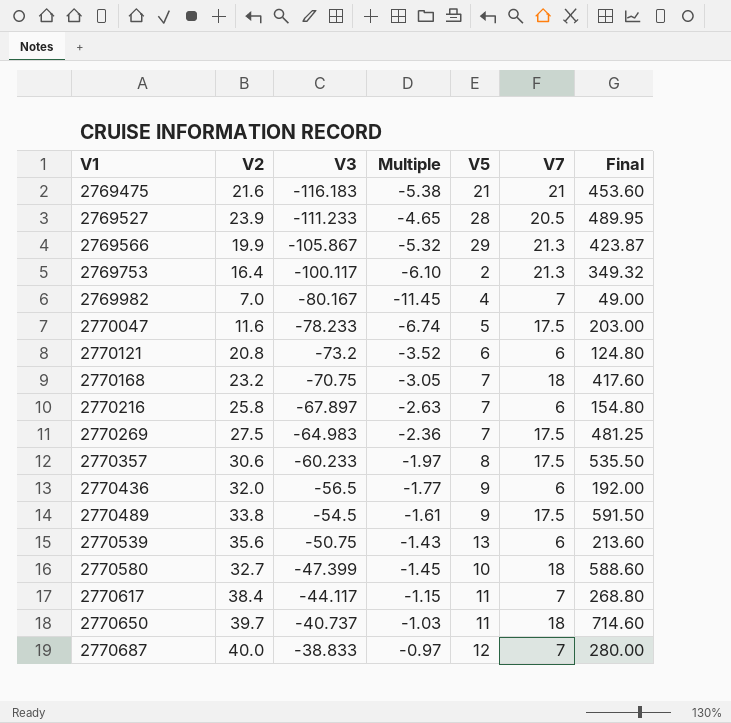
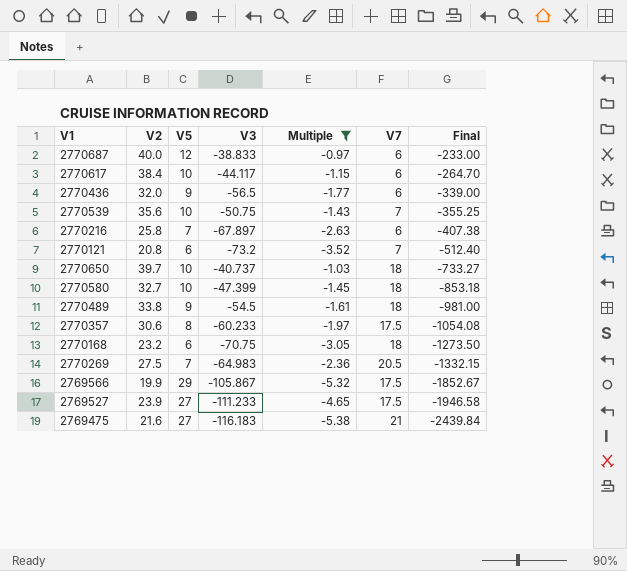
filter: none -> Multiple >= -5.38
row order: V1 ascending -> Final descending
column V5 | position: 5 -> 3
column Final | formula: [V2] * [V7] -> [V3] * [V7]
2770687 | V7: 7 -> 6
2770617 | V5: 11 -> 10
2770617 | V7: 7 -> 6
2770539 | V5: 13 -> 10
2770539 | V7: 6 -> 7
2770121 | V7: 6 -> 7
2770650 | V5: 11 -> 10
2770489 | V7: 17.5 -> 18
2770168 | V5: 7 -> 6
2770269 | V7: 17.5 -> 20.5
2769566 | V7: 21.3 -> 17.5
2769527 | V5: 28 -> 27
2769527 | V7: 20.5 -> 17.5
2769475 | V5: 21 -> 27

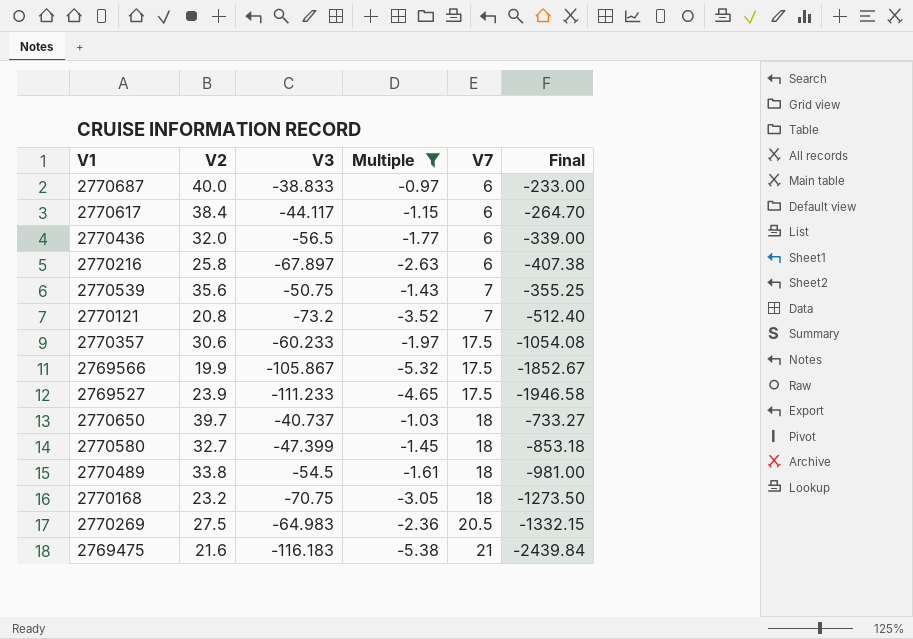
row order: Final descending -> V7 ascending
column V5 | position: 3 -> none

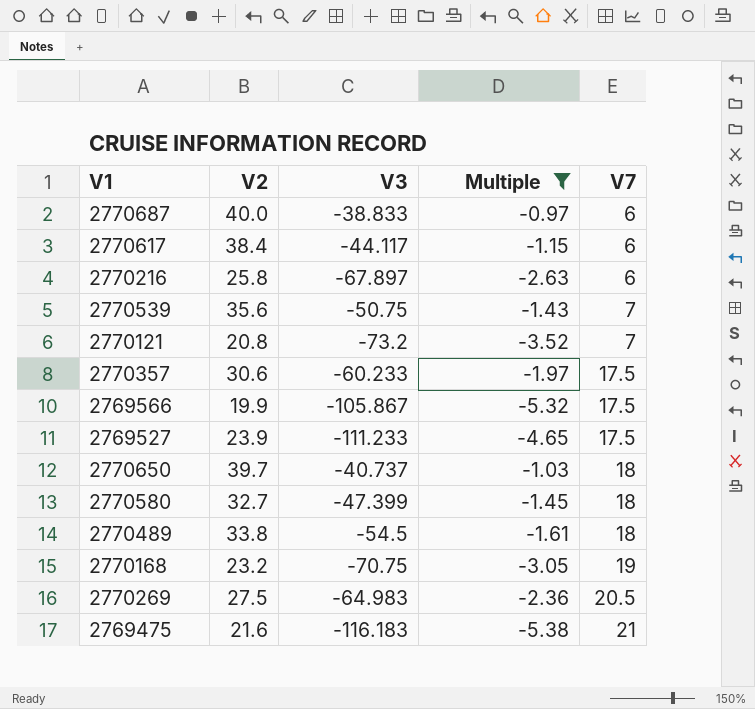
column Final | formula: [V3] * [V7] -> none
row 2770436: 32.0 | -56.5 | -1.77 | 6 | -339.00 -> none
2770168 | V7: 18 -> 19

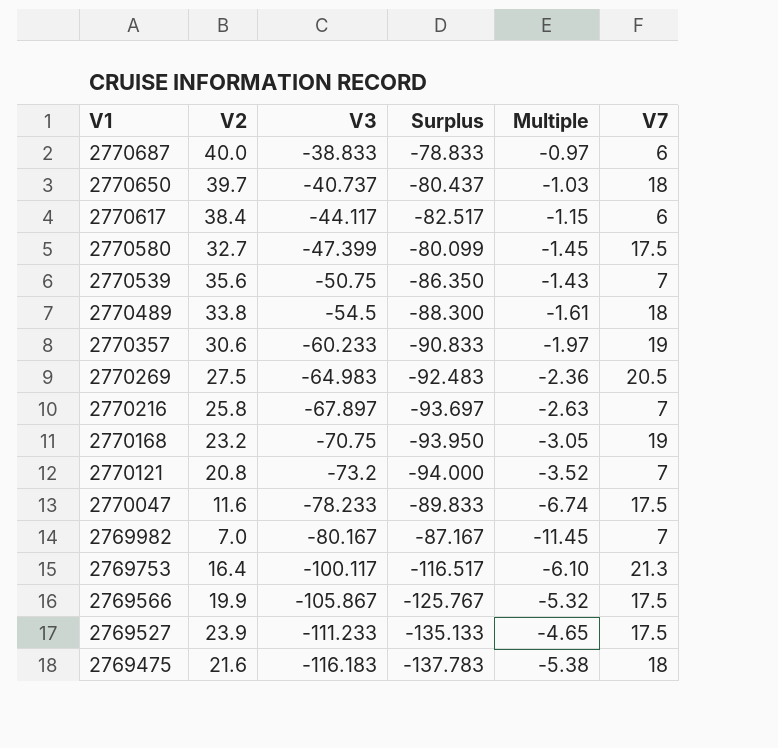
filter: Multiple >= -5.38 -> none
row order: V7 ascending -> V1 descending
column Surplus | formula: none -> [V3] - [V2]
2770580 | V7: 18 -> 17.5
2770357 | V7: 17.5 -> 19
2770216 | V7: 6 -> 7
2769475 | V7: 21 -> 18

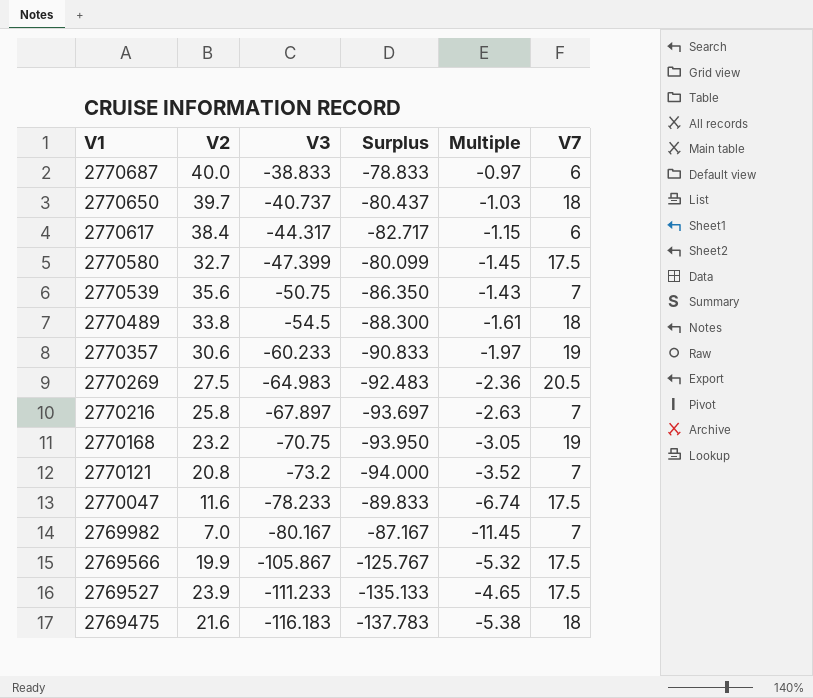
row 2769753: 16.4 | -100.117 | -116.517 | -6.10 | 21.3 -> none
2770617 | V3: -44.117 -> -44.317
2770617 | Surplus: -82.517 -> -82.717

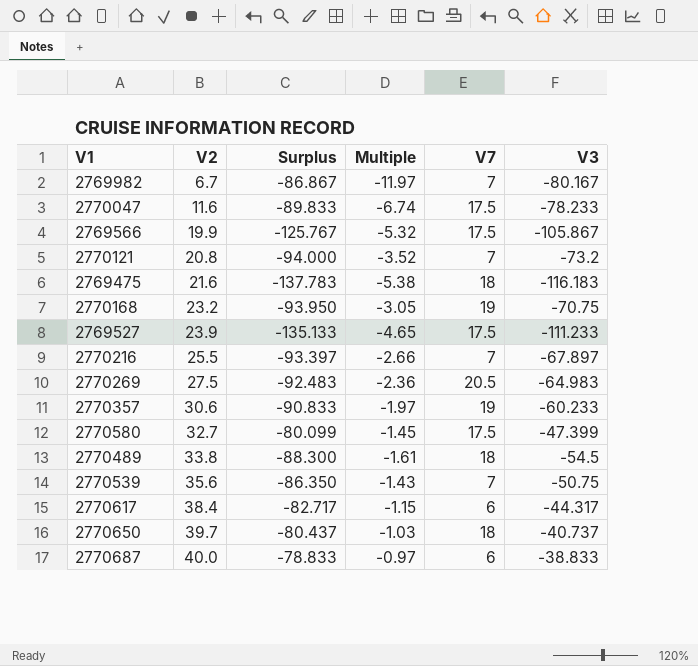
row order: V1 descending -> V2 ascending
column V3 | position: 3 -> 6
2769982 | V2: 7.0 -> 6.7
2769982 | Surplus: -87.167 -> -86.867
2769982 | Multiple: -11.45 -> -11.97
2770216 | V2: 25.8 -> 25.5
2770216 | Surplus: -93.697 -> -93.397
2770216 | Multiple: -2.63 -> -2.66

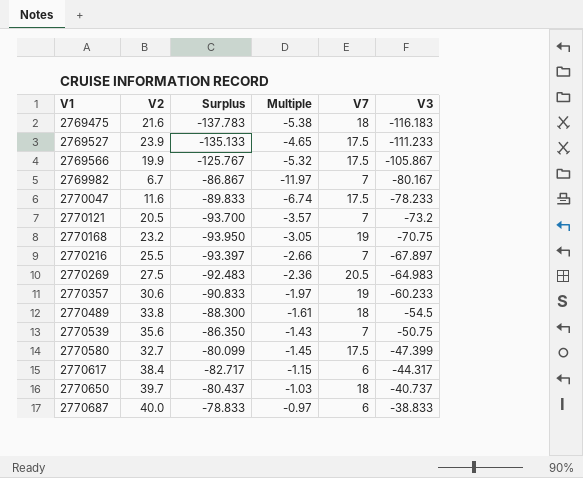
row order: V2 ascending -> V1 ascending
2770121 | V2: 20.8 -> 20.5
2770121 | Surplus: -94.000 -> -93.700
2770121 | Multiple: -3.52 -> -3.57

